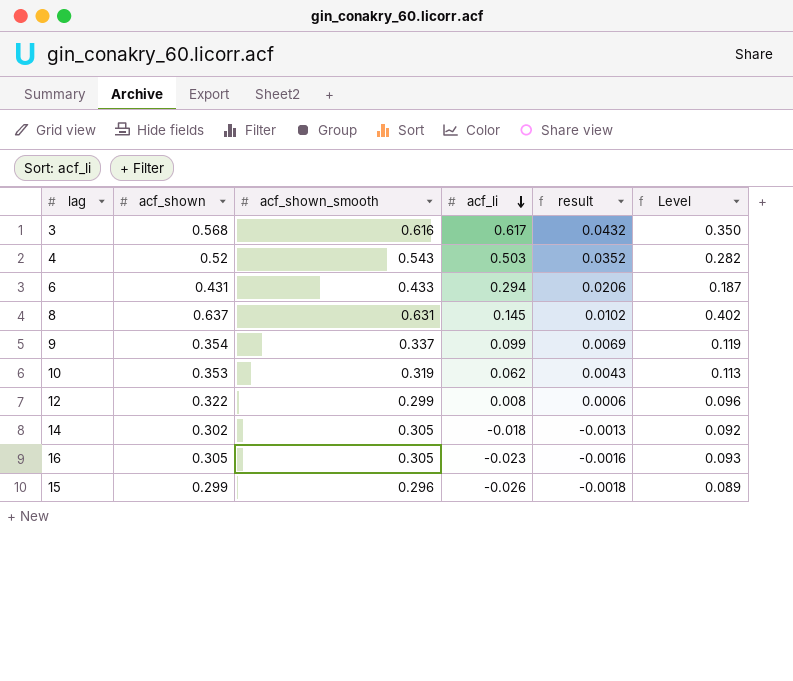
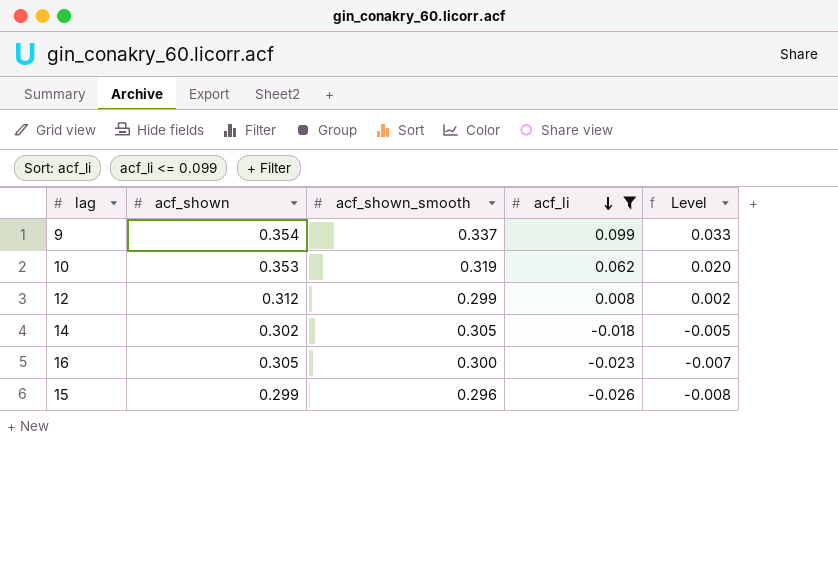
filter: none -> acf_li <= 0.099
column result | formula: [acf_li] * 0.07 -> none
column Level | formula: [acf_shown] * [acf_shown_smooth] -> [acf_shown_smooth] * [acf_li]
12 | acf_shown: 0.322 -> 0.312
16 | acf_shown_smooth: 0.305 -> 0.300

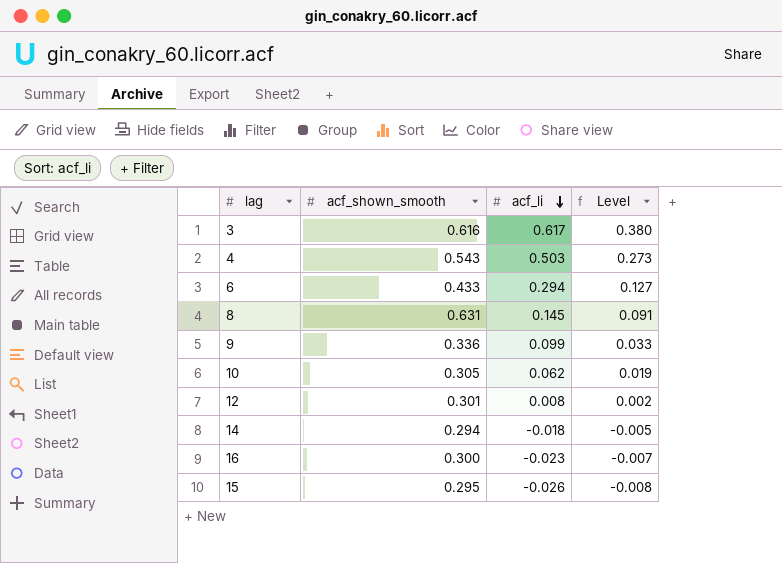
filter: acf_li <= 0.099 -> none
column acf_shown | position: 2 -> none
9 | acf_shown_smooth: 0.337 -> 0.336
10 | acf_shown_smooth: 0.319 -> 0.305
10 | Level: 0.020 -> 0.019
12 | acf_shown_smooth: 0.299 -> 0.301
14 | acf_shown_smooth: 0.305 -> 0.294
15 | acf_shown_smooth: 0.296 -> 0.295

